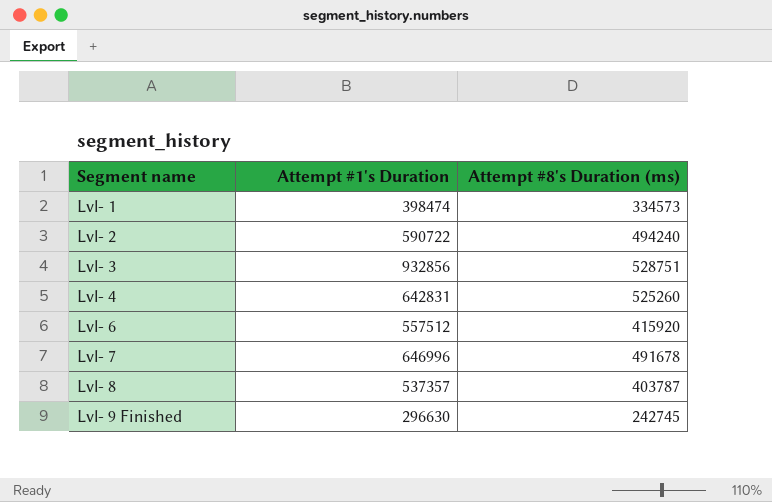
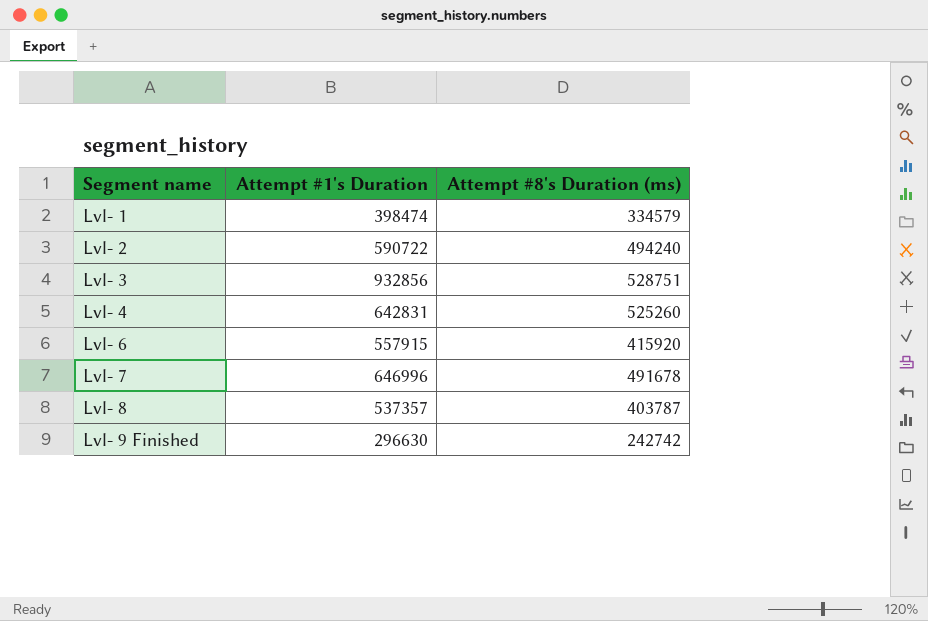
Lvl- 1 | Attempt #8's Duration (ms): 334573 -> 334579
Lvl- 6 | Attempt #1's Duration: 557512 -> 557915
Lvl- 9 Finished | Attempt #8's Duration (ms): 242745 -> 242742

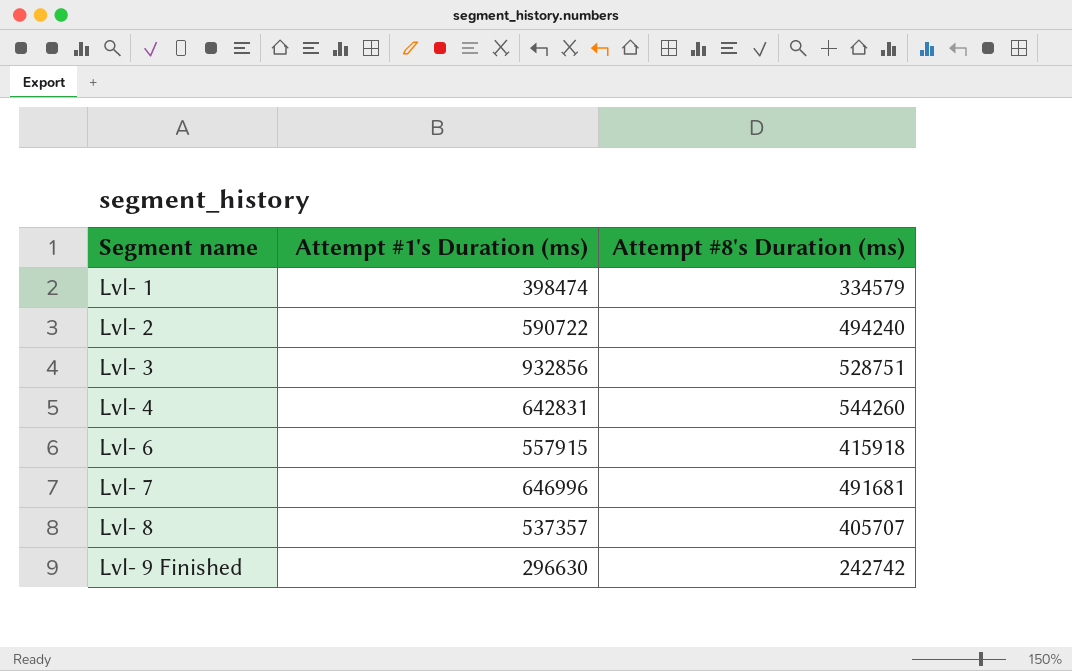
column name: Attempt #1's Duration -> Attempt #1's Duration (ms)
Lvl- 4 | Attempt #8's Duration (ms): 525260 -> 544260
Lvl- 6 | Attempt #8's Duration (ms): 415920 -> 415918
Lvl- 7 | Attempt #8's Duration (ms): 491678 -> 491681
Lvl- 8 | Attempt #8's Duration (ms): 403787 -> 405707

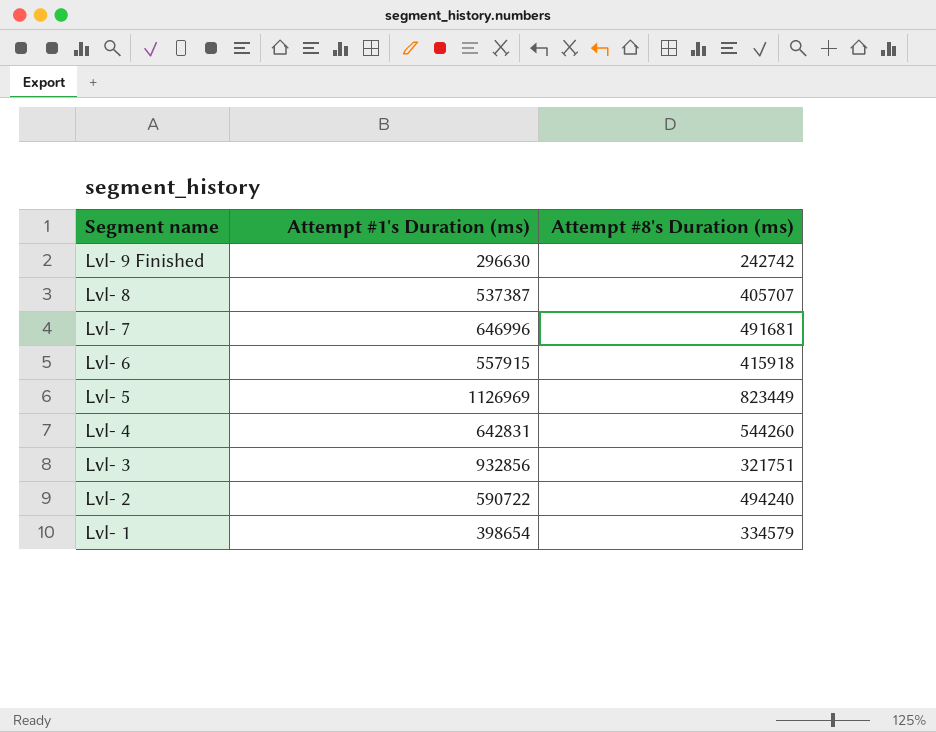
row order: Segment name ascending -> Segment name descending
Lvl- 8 | Attempt #1's Duration (ms): 537357 -> 537387
row Lvl- 5: none -> 1126969 | 823449
Lvl- 3 | Attempt #8's Duration (ms): 528751 -> 321751
Lvl- 1 | Attempt #1's Duration (ms): 398474 -> 398654

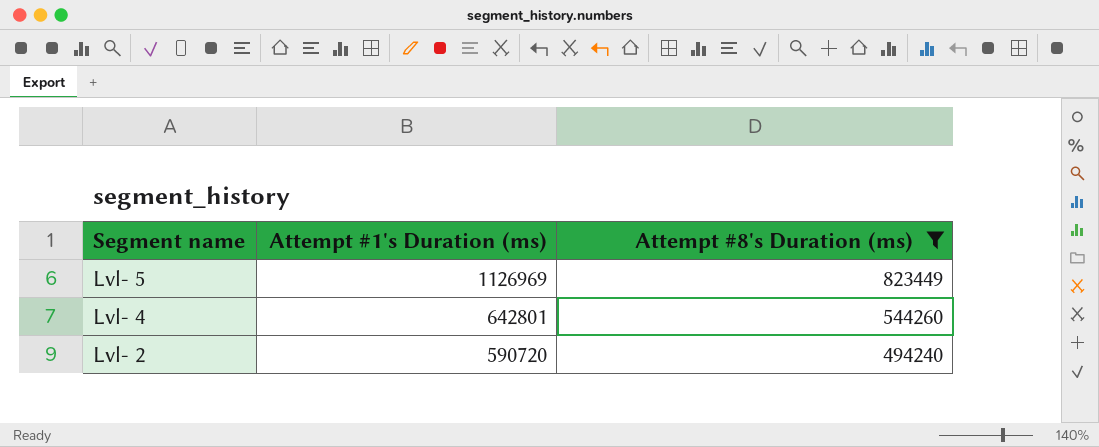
filter: none -> Attempt #8's Duration (ms) >= 494240
Lvl- 4 | Attempt #1's Duration (ms): 642831 -> 642801
Lvl- 2 | Attempt #1's Duration (ms): 590722 -> 590720

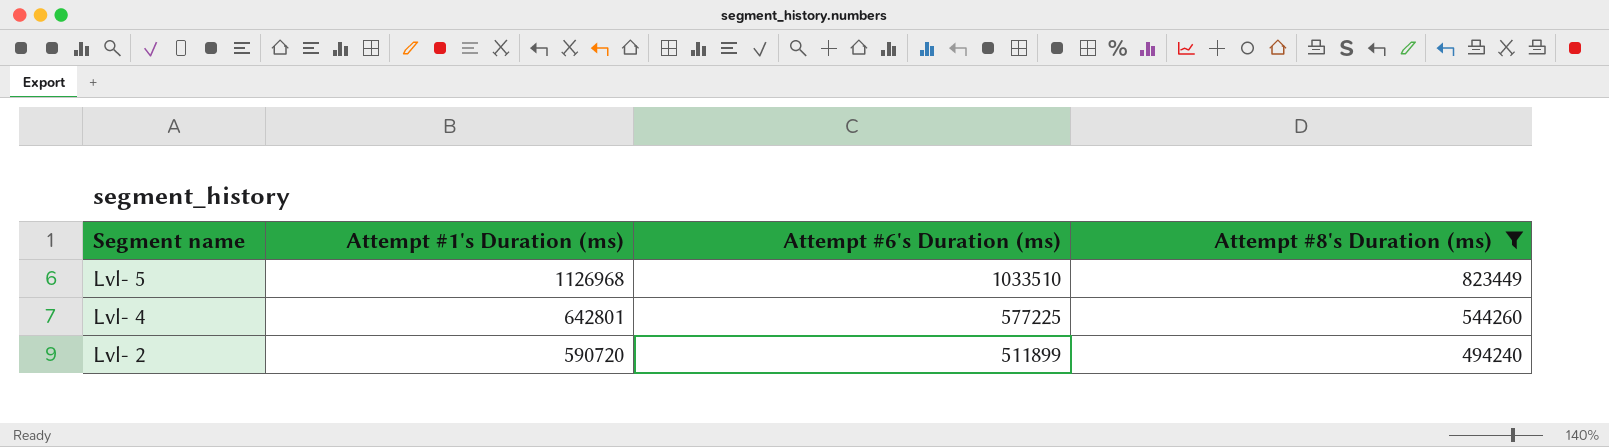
column Attempt #6's Duration (ms) | position: none -> 3
Lvl- 5 | Attempt #1's Duration (ms): 1126969 -> 1126968

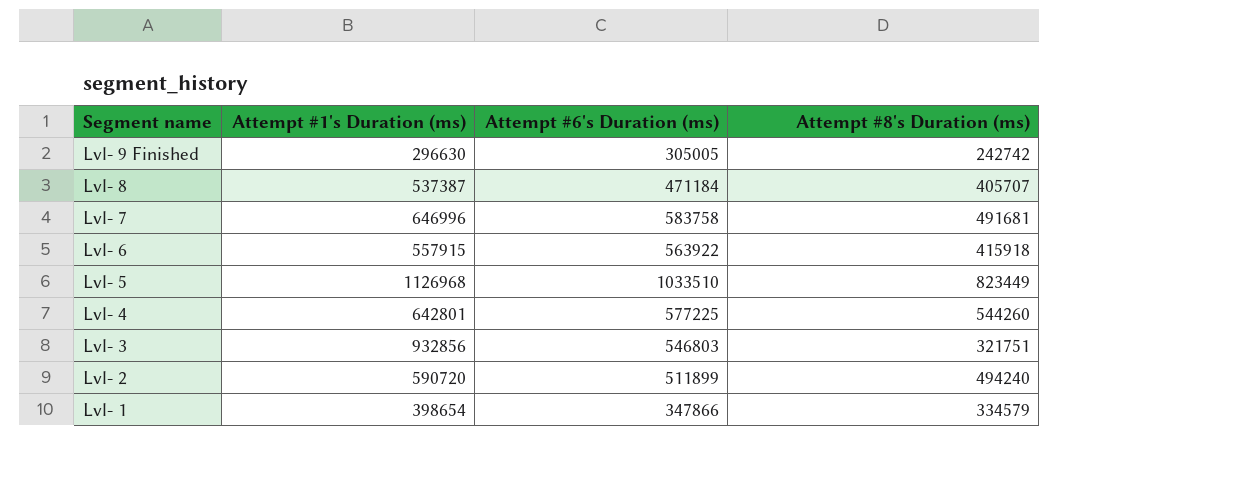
filter: Attempt #8's Duration (ms) >= 494240 -> none

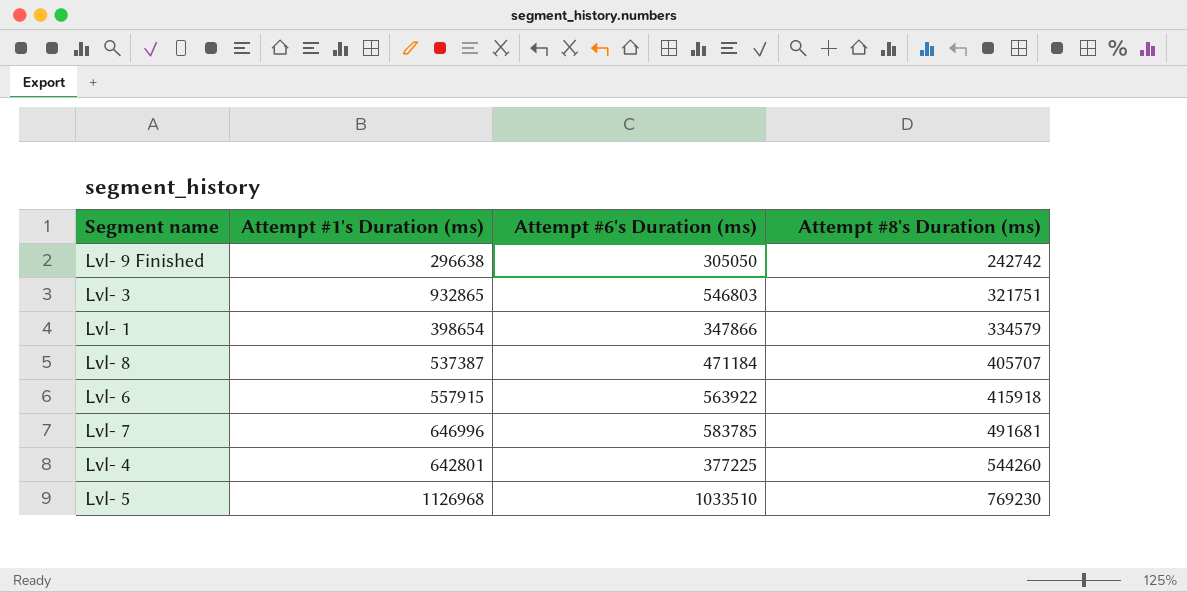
row order: Segment name descending -> Attempt #8's Duration (ms) ascending
row Lvl- 2: 590720 | 511899 | 494240 -> none
Lvl- 9 Finished | Attempt #1's Duration (ms): 296630 -> 296638
Lvl- 9 Finished | Attempt #6's Duration (ms): 305005 -> 305050
Lvl- 3 | Attempt #1's Duration (ms): 932856 -> 932865
Lvl- 7 | Attempt #6's Duration (ms): 583758 -> 583785
Lvl- 4 | Attempt #6's Duration (ms): 577225 -> 377225
Lvl- 5 | Attempt #8's Duration (ms): 823449 -> 769230

